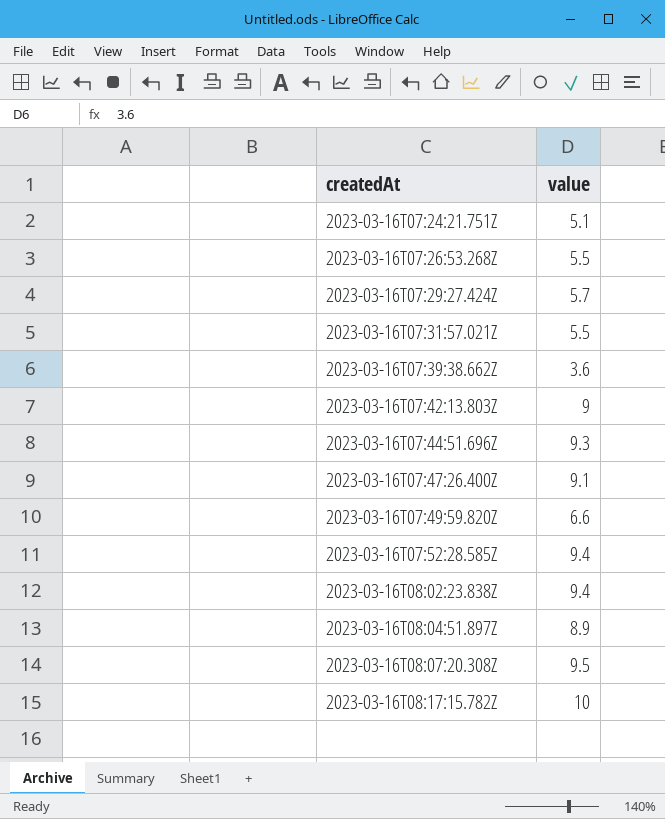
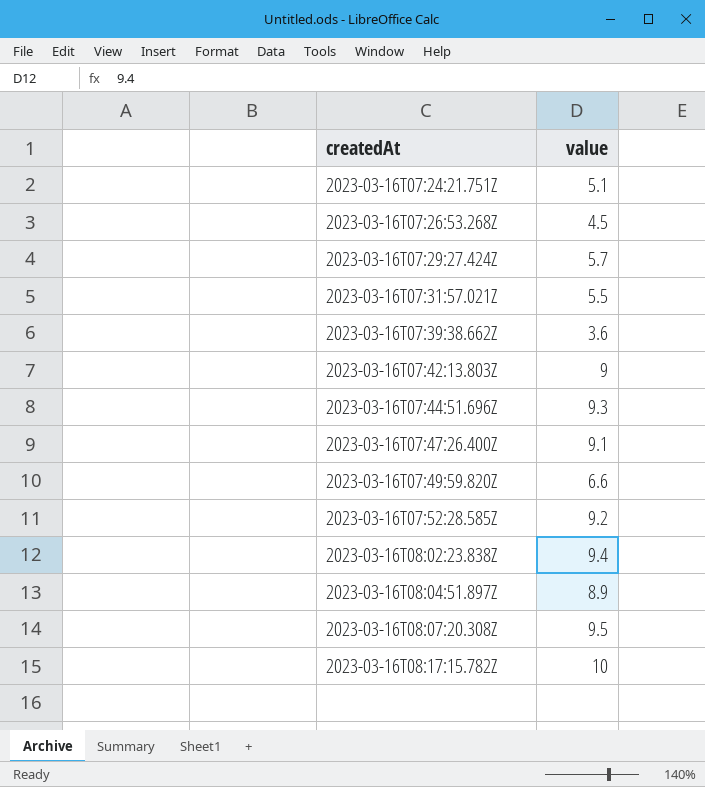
2023-03-16T07:26:53.268Z | value: 5.5 -> 4.5
2023-03-16T07:52:28.585Z | value: 9.4 -> 9.2

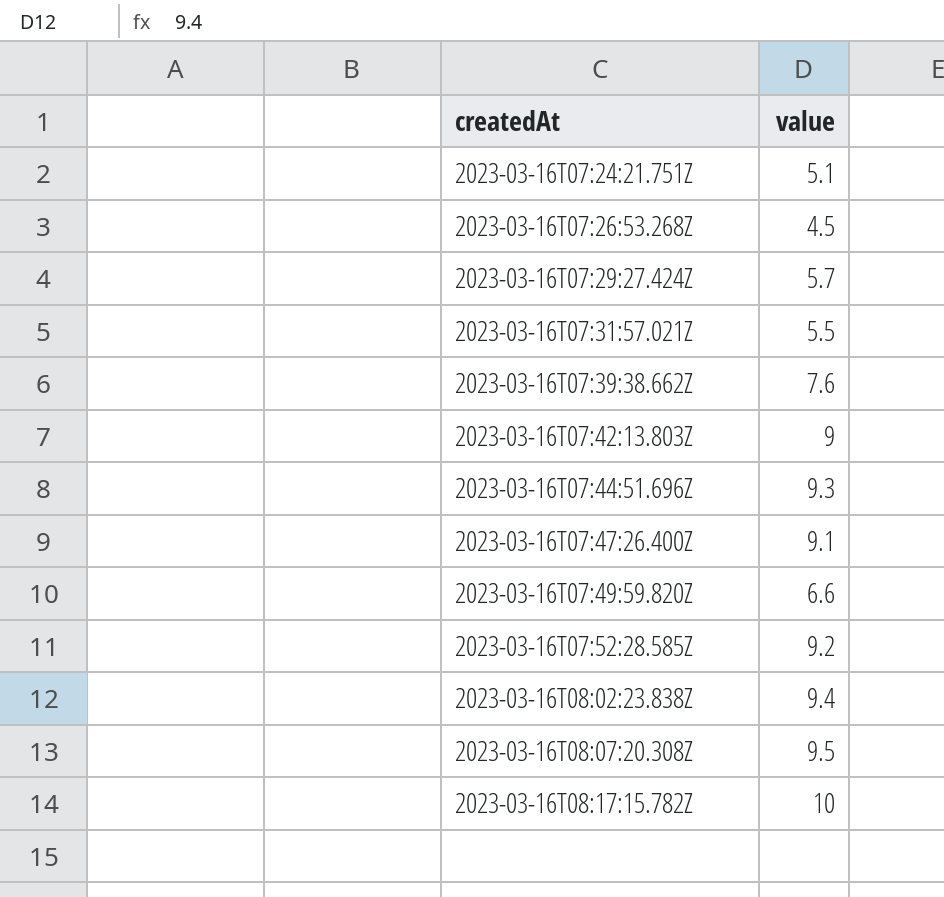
row 2023-03-16T08:04:51.897Z: 8.9 -> none
2023-03-16T07:39:38.662Z | value: 3.6 -> 7.6

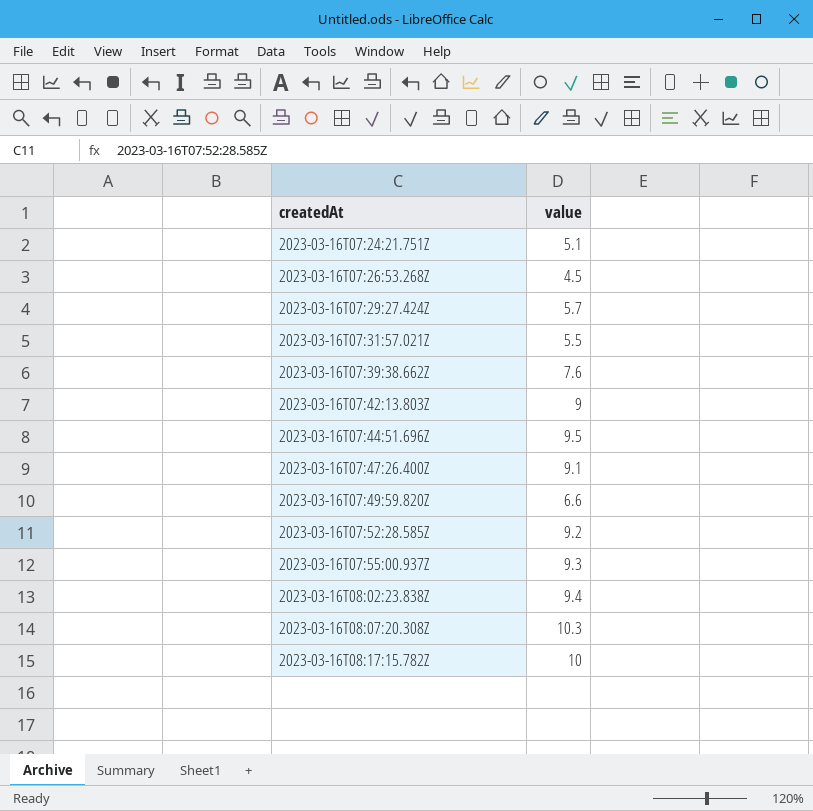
2023-03-16T07:44:51.696Z | value: 9.3 -> 9.5
row 2023-03-16T07:55:00.937Z: none -> 9.3
2023-03-16T08:07:20.308Z | value: 9.5 -> 10.3

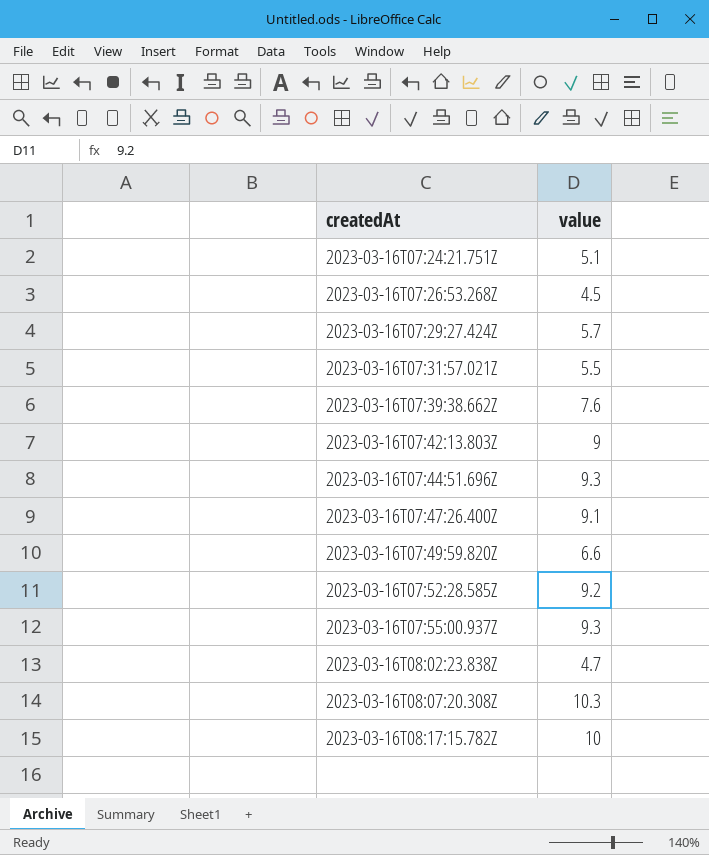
2023-03-16T07:44:51.696Z | value: 9.5 -> 9.3
2023-03-16T08:02:23.838Z | value: 9.4 -> 4.7

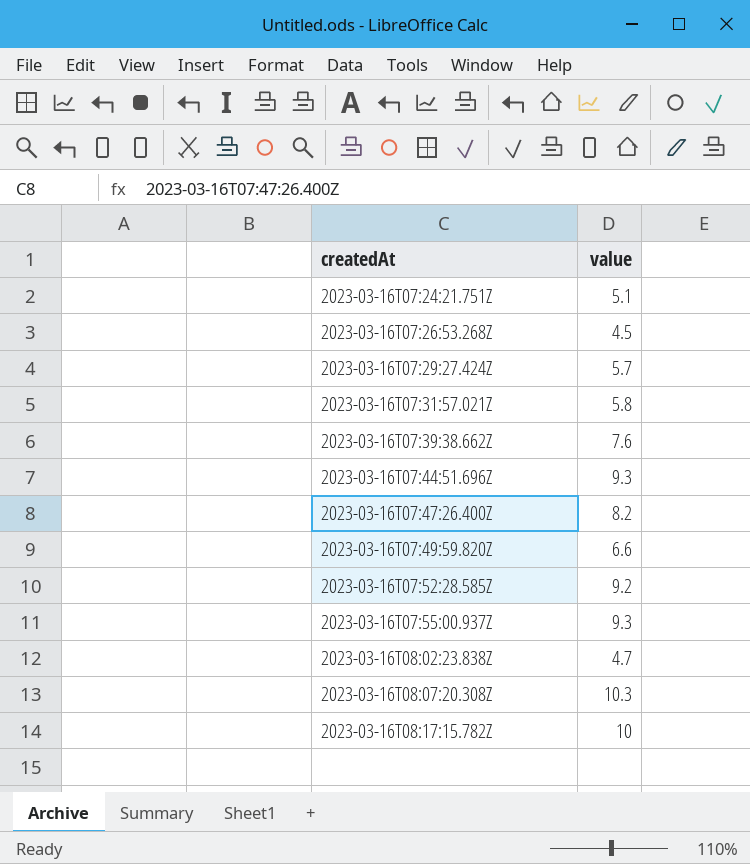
row 2023-03-16T07:42:13.803Z: 9 -> none
2023-03-16T07:31:57.021Z | value: 5.5 -> 5.8
2023-03-16T07:47:26.400Z | value: 9.1 -> 8.2

